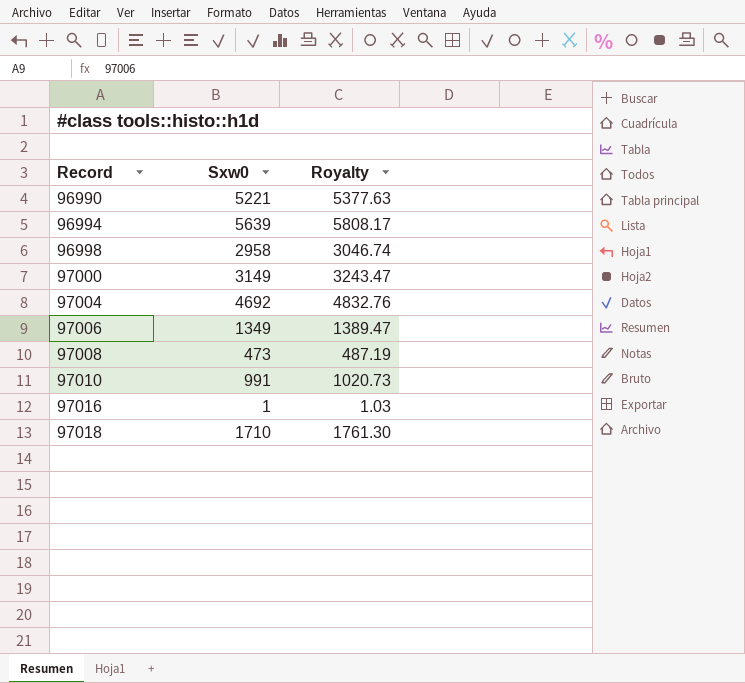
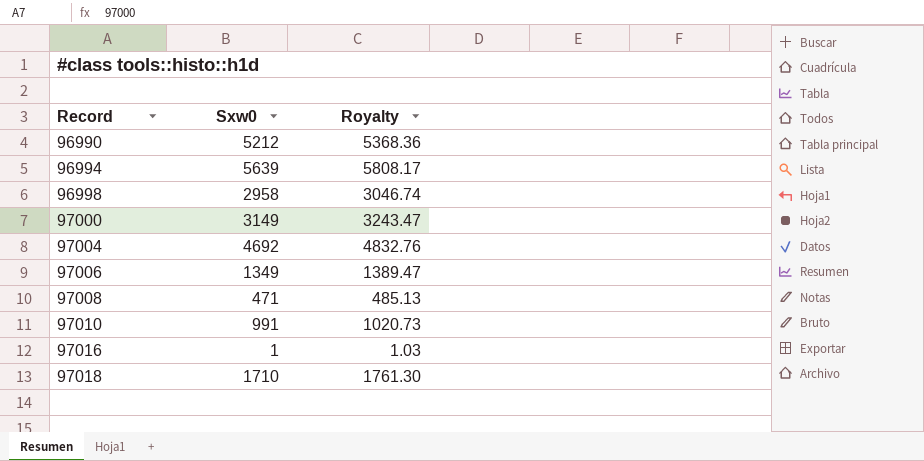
96990 | Sxw0: 5221 -> 5212
96990 | Royalty: 5377.63 -> 5368.36
97008 | Sxw0: 473 -> 471
97008 | Royalty: 487.19 -> 485.13

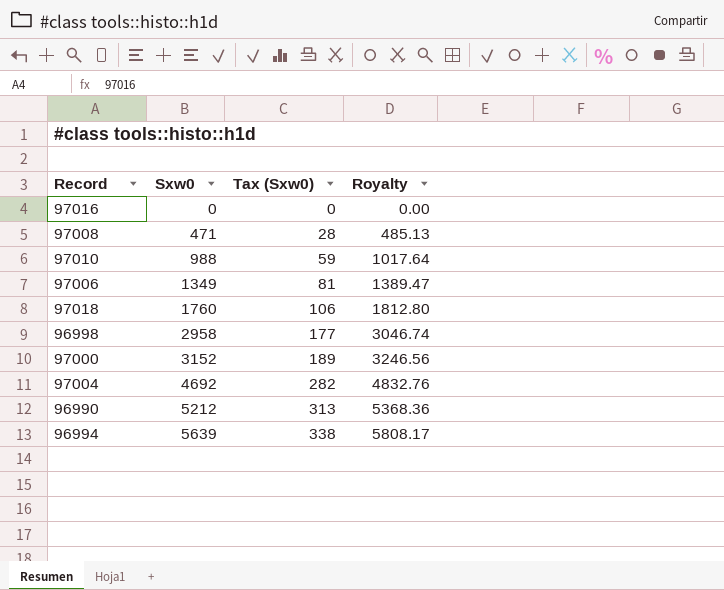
row order: Record ascending -> Sxw0 ascending
column Tax (Sxw0) | formula: none -> [Sxw0] * 0.06
97016 | Sxw0: 1 -> 0
97016 | Royalty: 1.03 -> 0.00
97010 | Sxw0: 991 -> 988
97010 | Royalty: 1020.73 -> 1017.64
97018 | Sxw0: 1710 -> 1760
97018 | Royalty: 1761.30 -> 1812.80
97000 | Sxw0: 3149 -> 3152
97000 | Royalty: 3243.47 -> 3246.56

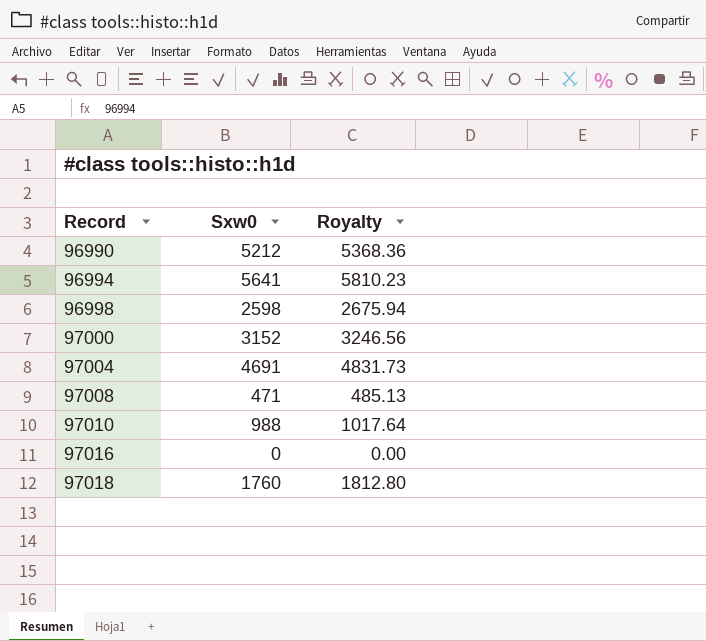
row order: Sxw0 ascending -> Record ascending
column Tax (Sxw0) | formula: [Sxw0] * 0.06 -> none
row 97006: 1349 | 81 | 1389.47 -> none
96994 | Sxw0: 5639 -> 5641
96994 | Royalty: 5808.17 -> 5810.23
96998 | Sxw0: 2958 -> 2598
96998 | Royalty: 3046.74 -> 2675.94
97004 | Sxw0: 4692 -> 4691
97004 | Royalty: 4832.76 -> 4831.73

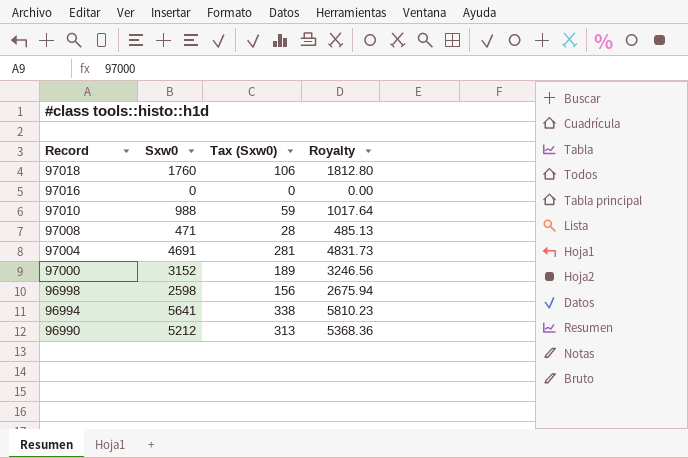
row order: Record ascending -> Record descending
column Tax (Sxw0) | formula: none -> [Sxw0] * 0.06

